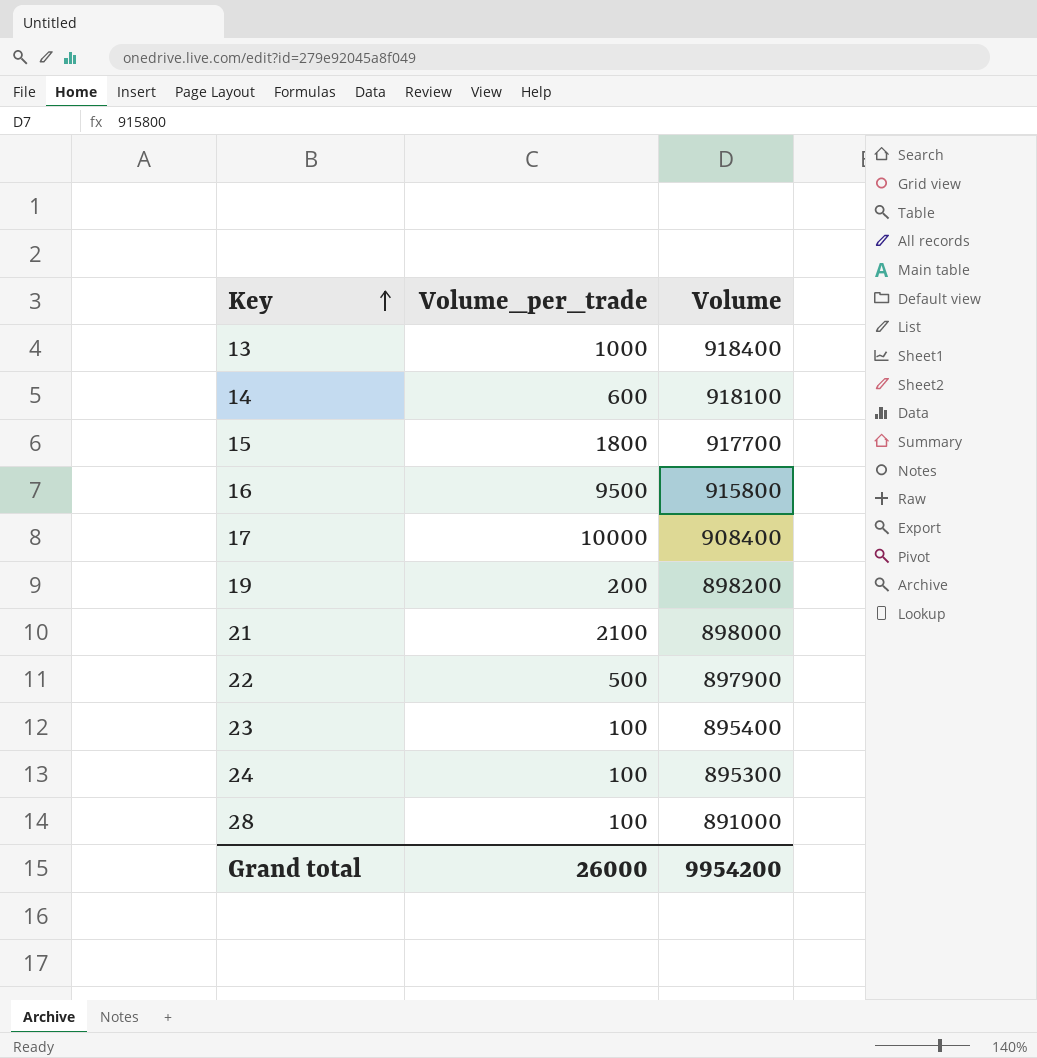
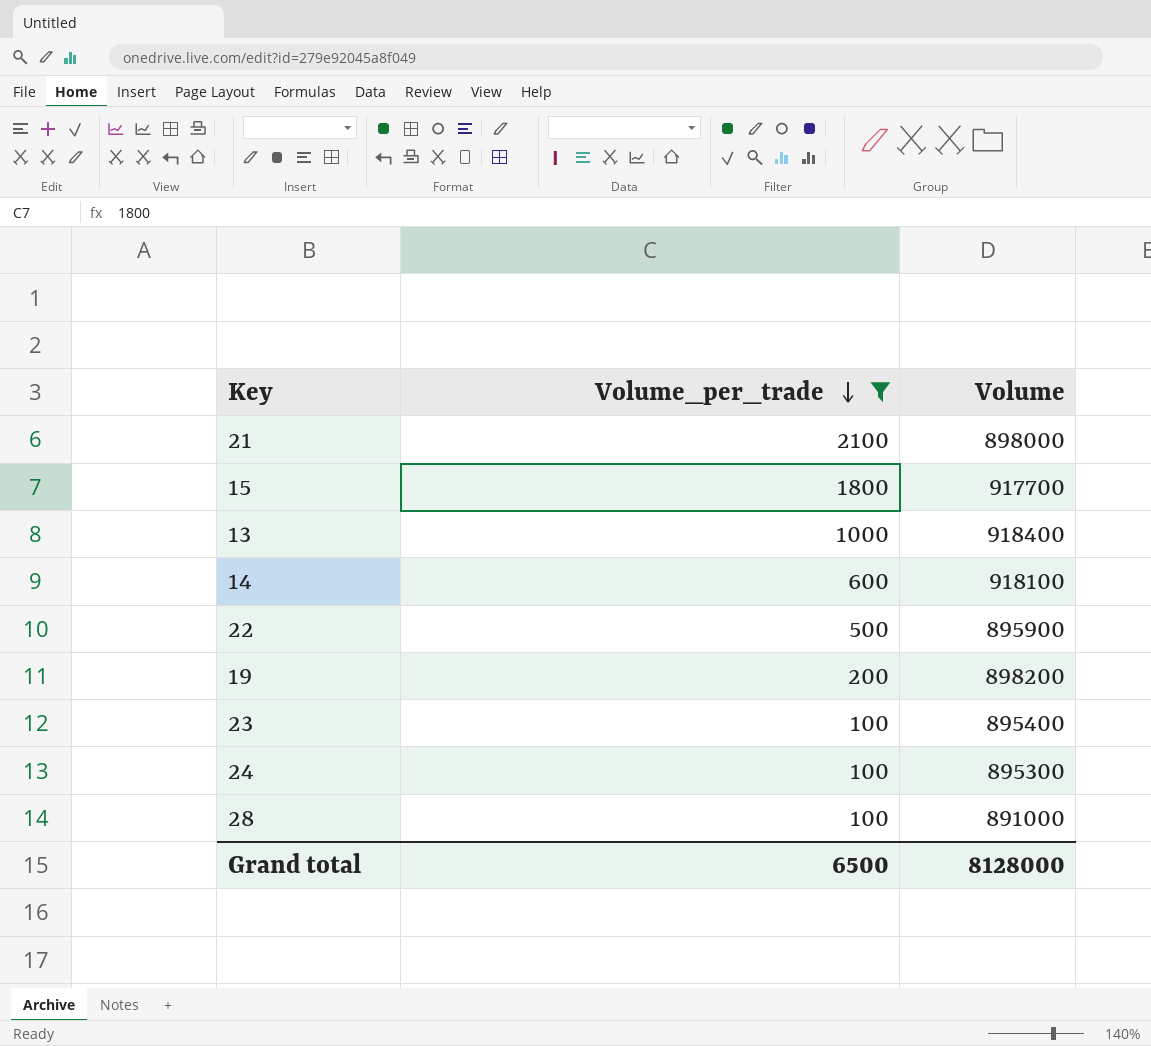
filter: none -> Volume_per_trade <= 2100
row order: Key ascending -> Volume_per_trade descending
22 | Volume: 897900 -> 895900
Grand total | Volume_per_trade: 26000 -> 6500
Grand total | Volume: 9954200 -> 8128000

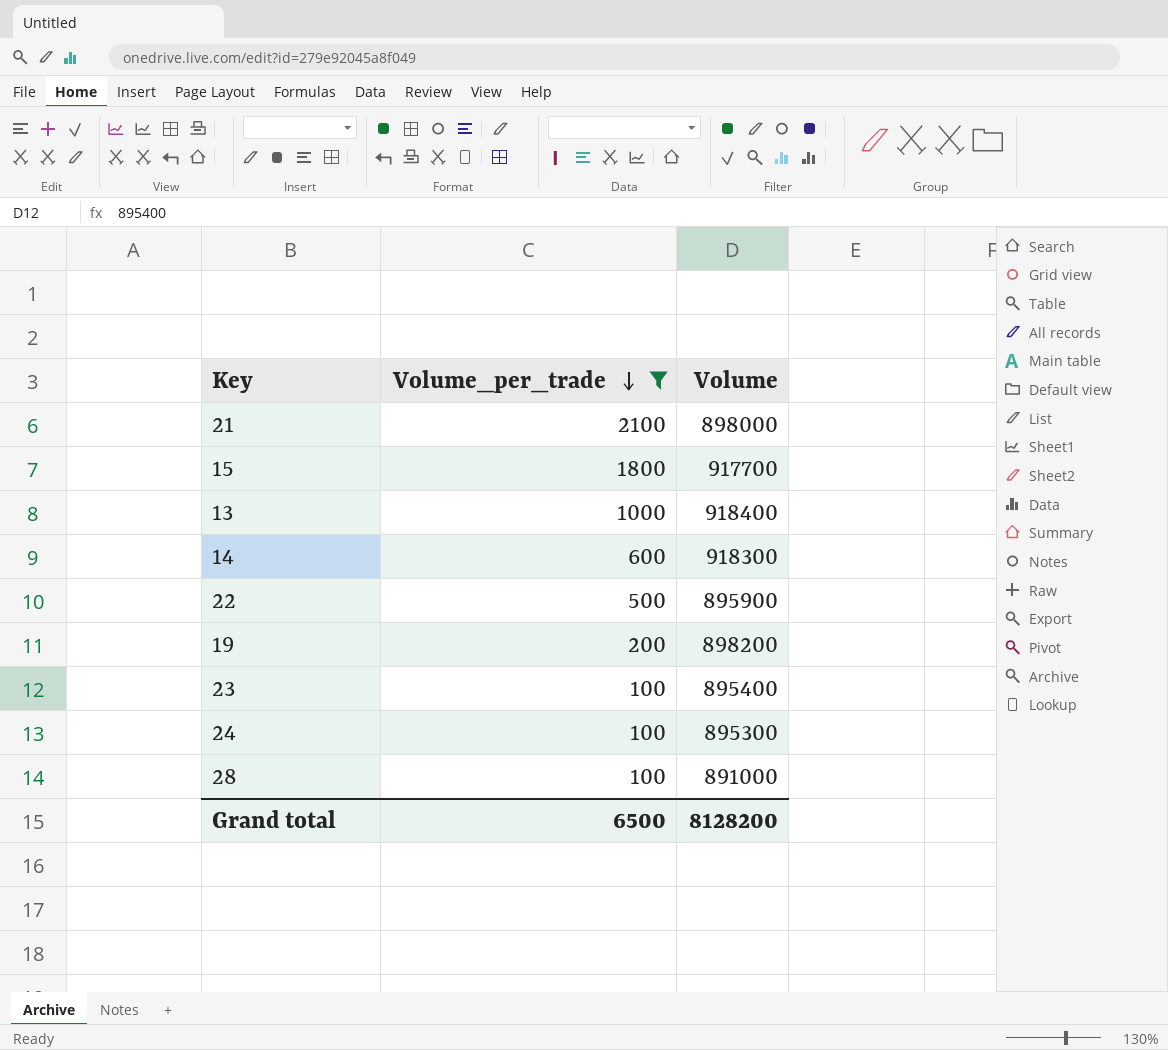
14 | Volume: 918100 -> 918300
Grand total | Volume: 8128000 -> 8128200

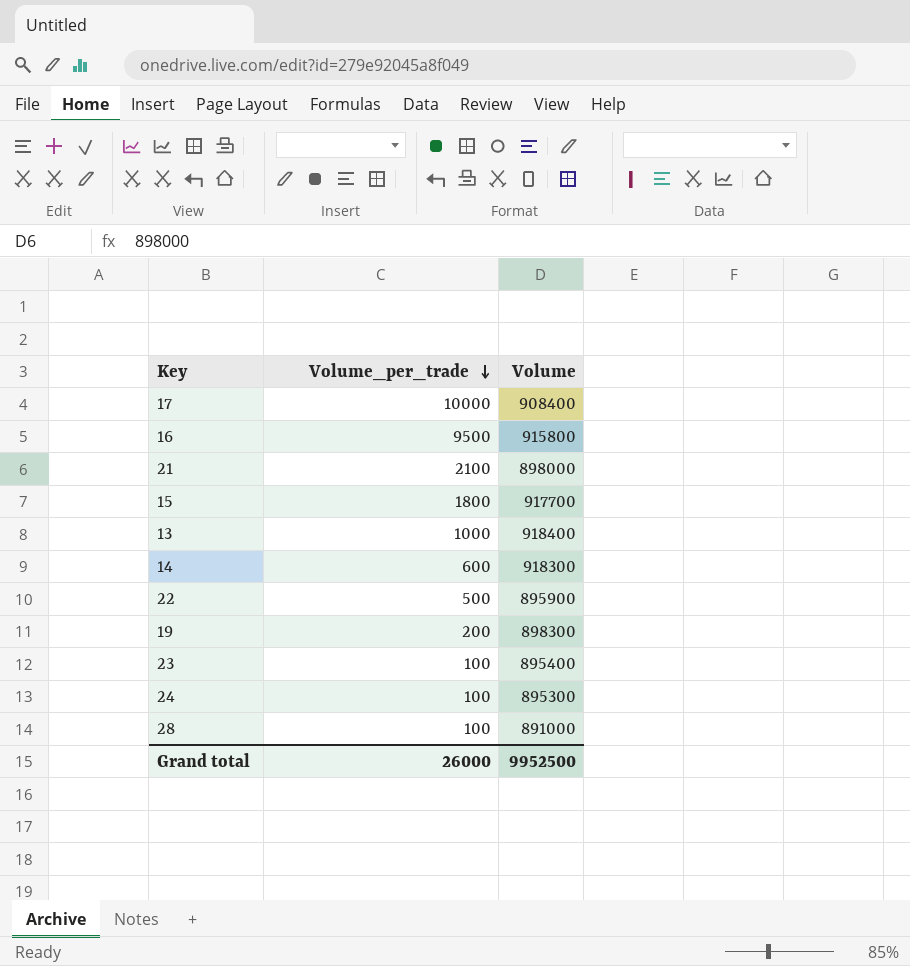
filter: Volume_per_trade <= 2100 -> none
19 | Volume: 898200 -> 898300
Grand total | Volume_per_trade: 6500 -> 26000
Grand total | Volume: 8128200 -> 9952500

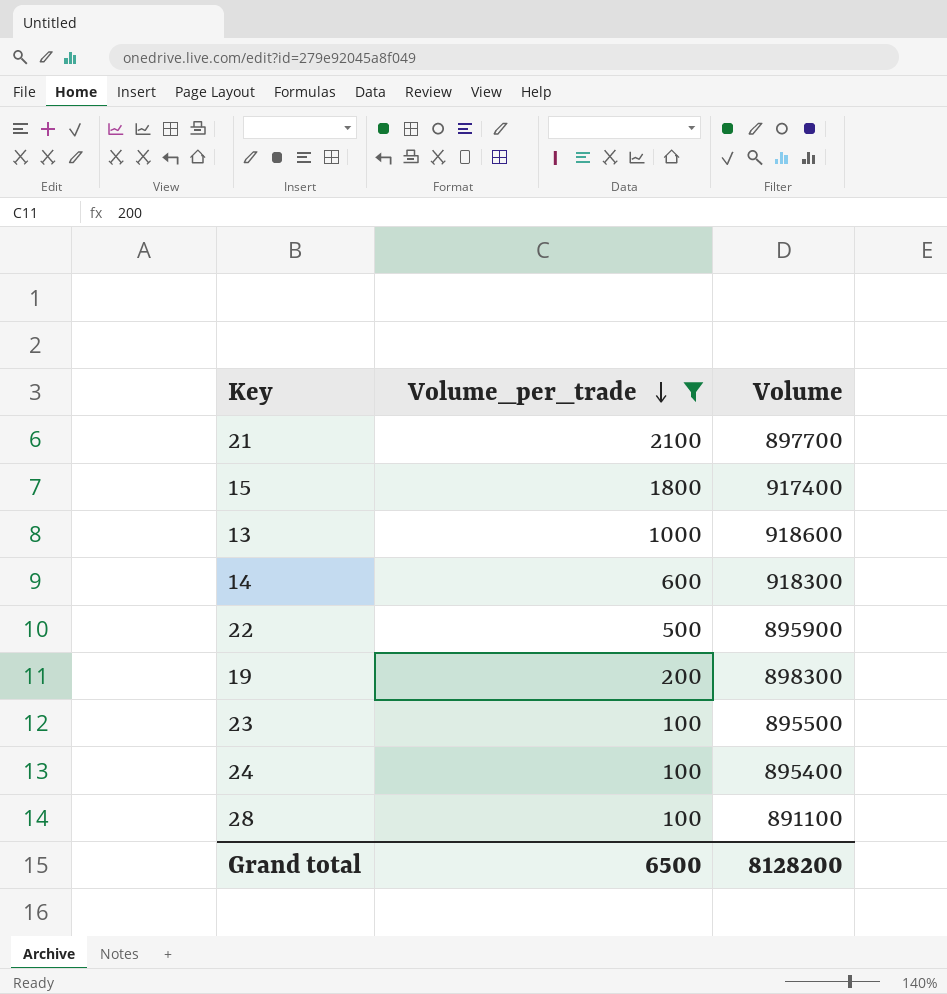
filter: none -> Volume_per_trade <= 2100
21 | Volume: 898000 -> 897700
15 | Volume: 917700 -> 917400
13 | Volume: 918400 -> 918600
23 | Volume: 895400 -> 895500
24 | Volume: 895300 -> 895400
28 | Volume: 891000 -> 891100
Grand total | Volume_per_trade: 26000 -> 6500
Grand total | Volume: 9952500 -> 8128200

